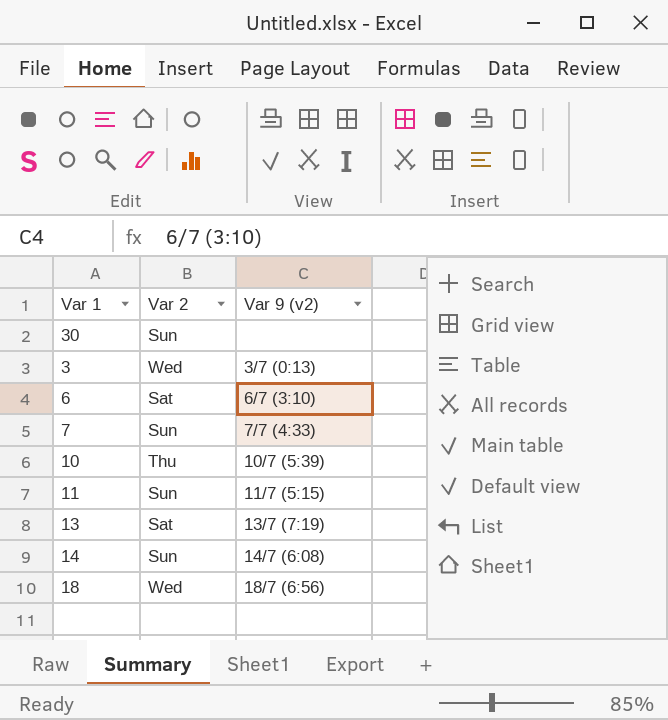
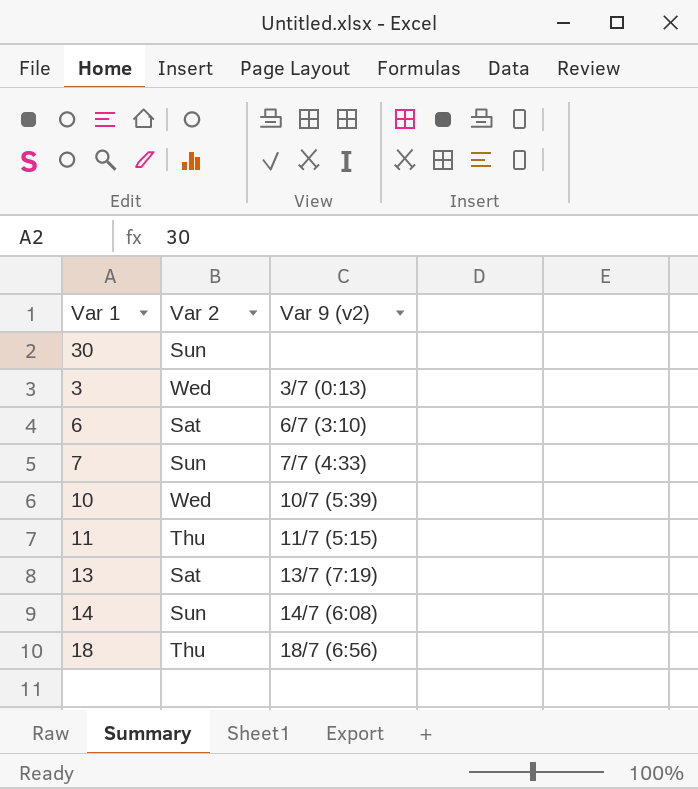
10 | Var 2: Thu -> Wed
11 | Var 2: Sun -> Thu
18 | Var 2: Wed -> Thu

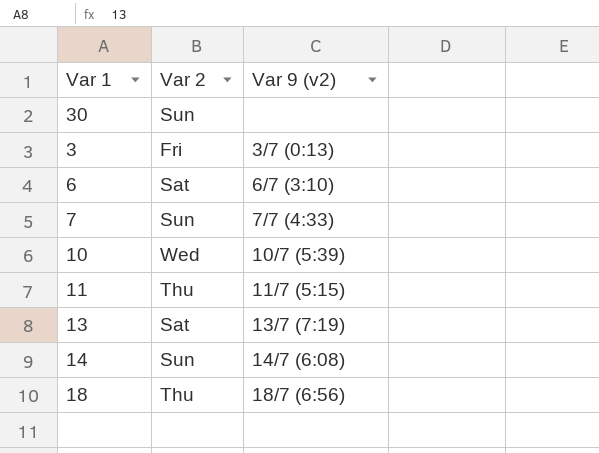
3 | Var 2: Wed -> Fri

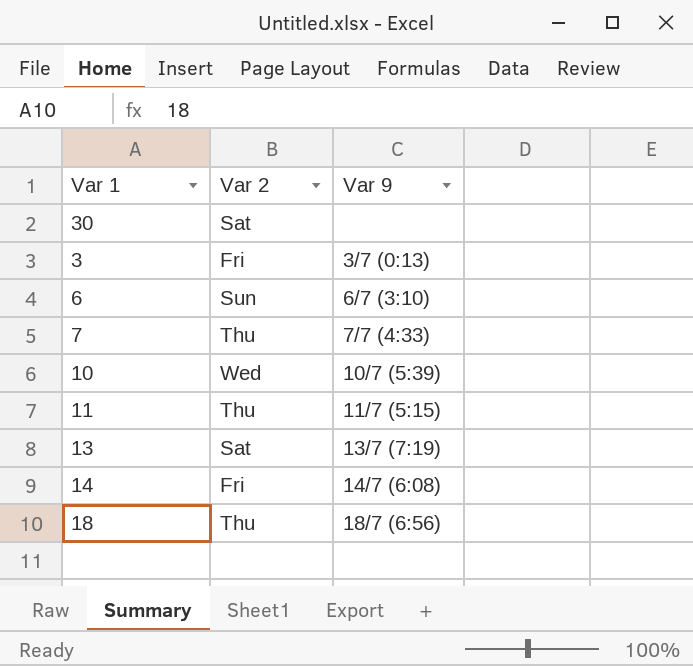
column name: Var 9 (v2) -> Var 9
30 | Var 2: Sun -> Sat
6 | Var 2: Sat -> Sun
7 | Var 2: Sun -> Thu
14 | Var 2: Sun -> Fri

